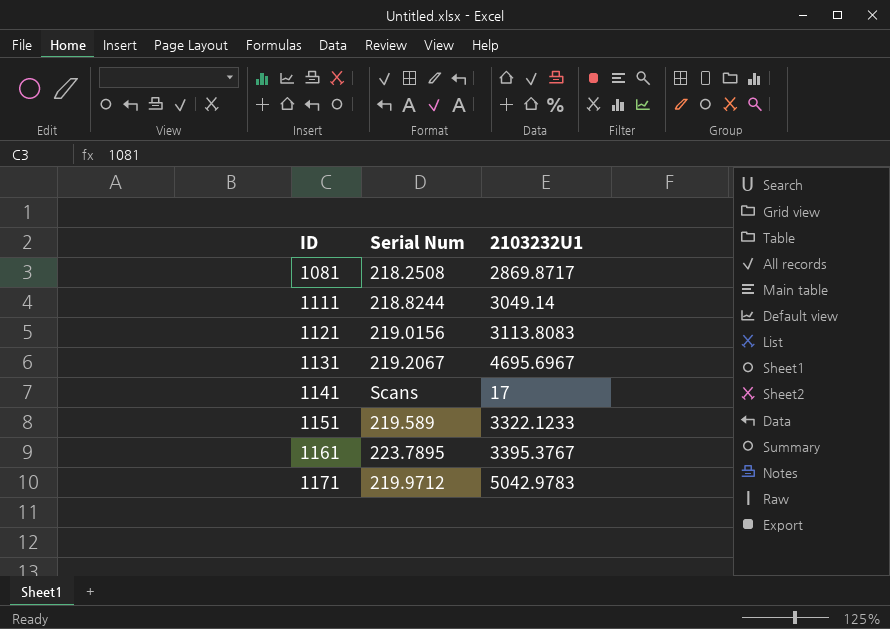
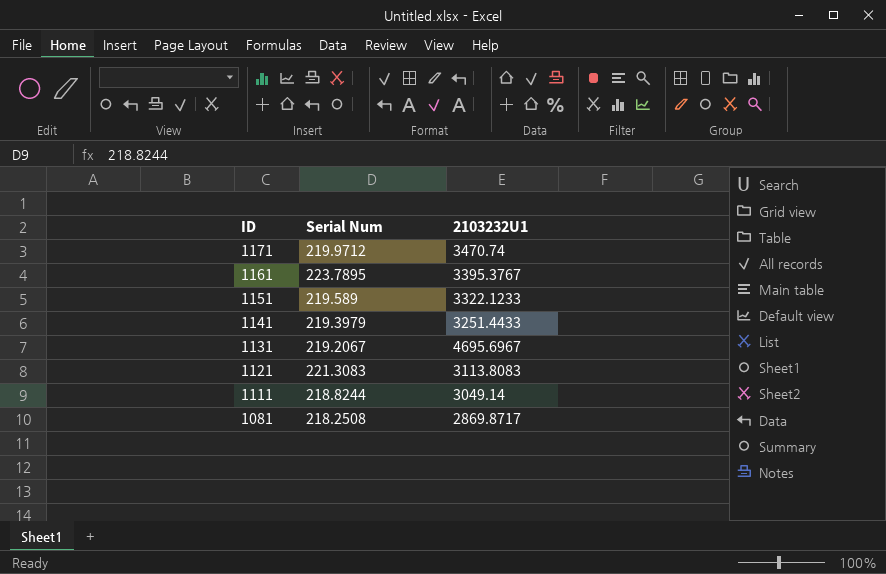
row order: ID ascending -> ID descending
1171 | 2103232U1: 5042.9783 -> 3470.74
1141 | Serial Num: Scans -> 219.3979
1141 | 2103232U1: 17 -> 3251.4433
1121 | Serial Num: 219.0156 -> 221.3083

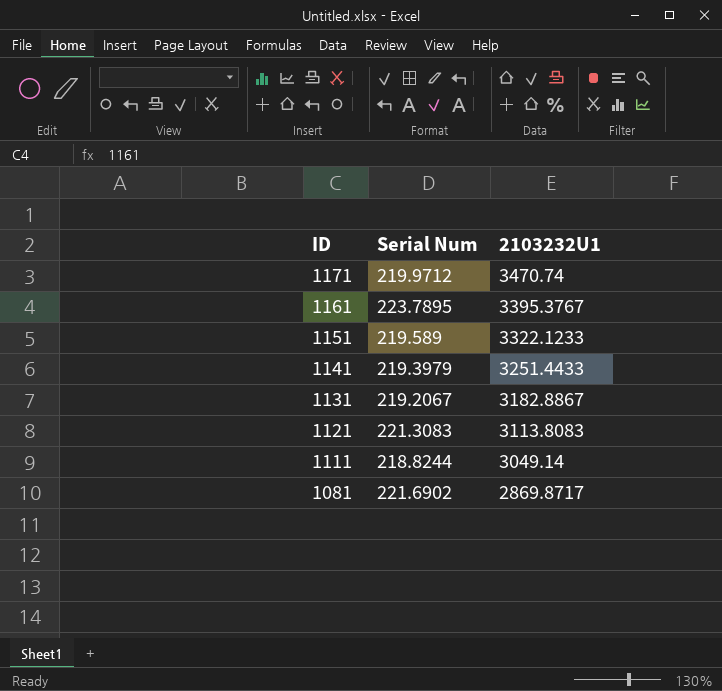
1131 | 2103232U1: 4695.6967 -> 3182.8867
1081 | Serial Num: 218.2508 -> 221.6902

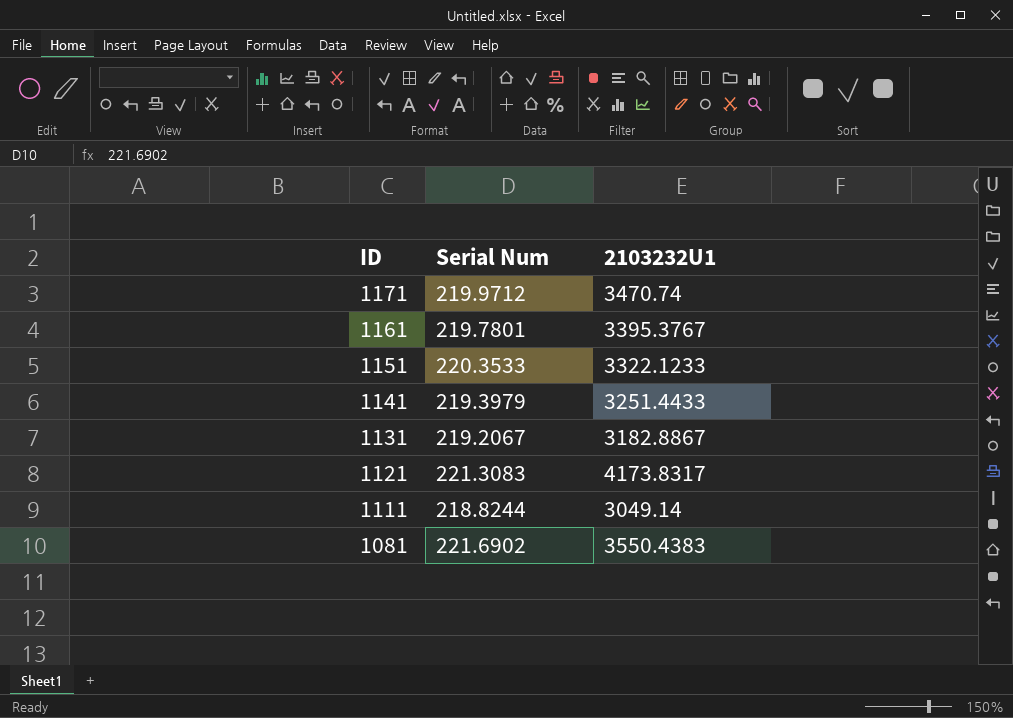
1161 | Serial Num: 223.7895 -> 219.7801
1151 | Serial Num: 219.589 -> 220.3533
1121 | 2103232U1: 3113.8083 -> 4173.8317
1081 | 2103232U1: 2869.8717 -> 3550.4383

